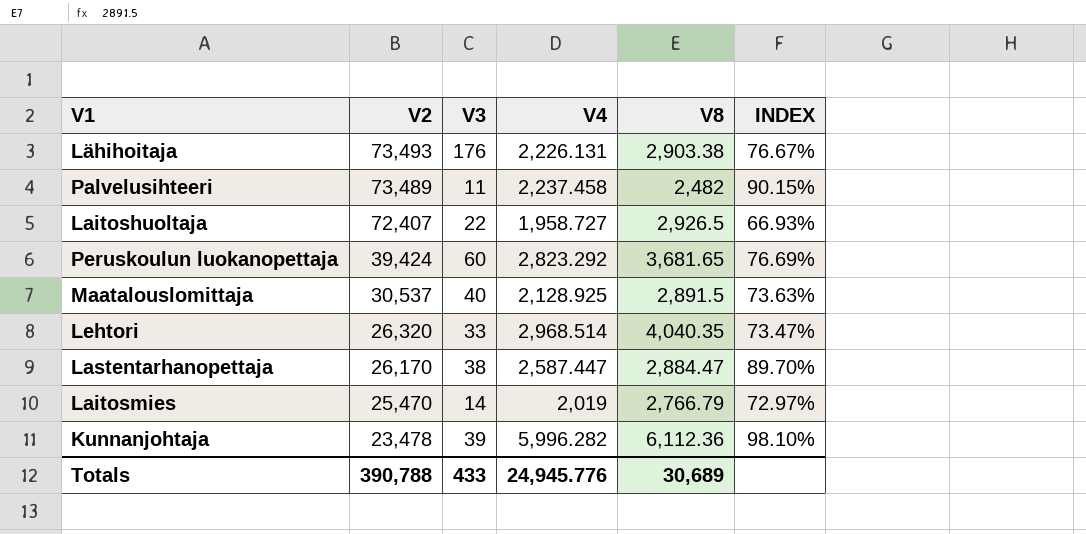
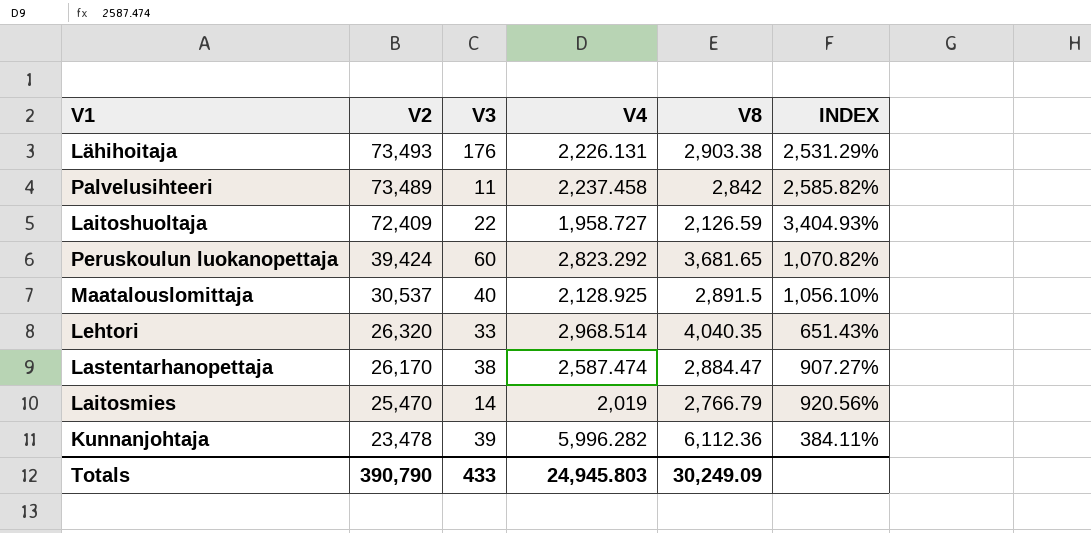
column INDEX | formula: [V4] / [V8] -> [V2] / [V8]
Palvelusihteeri | V8: 2,482 -> 2,842
Laitoshuoltaja | V2: 72,407 -> 72,409
Laitoshuoltaja | V8: 2,926.5 -> 2,126.59
Lastentarhanopettaja | V4: 2,587.447 -> 2,587.474
Totals | V2: 390,788 -> 390,790
Totals | V4: 24,945.776 -> 24,945.803
Totals | V8: 30,689 -> 30,249.09

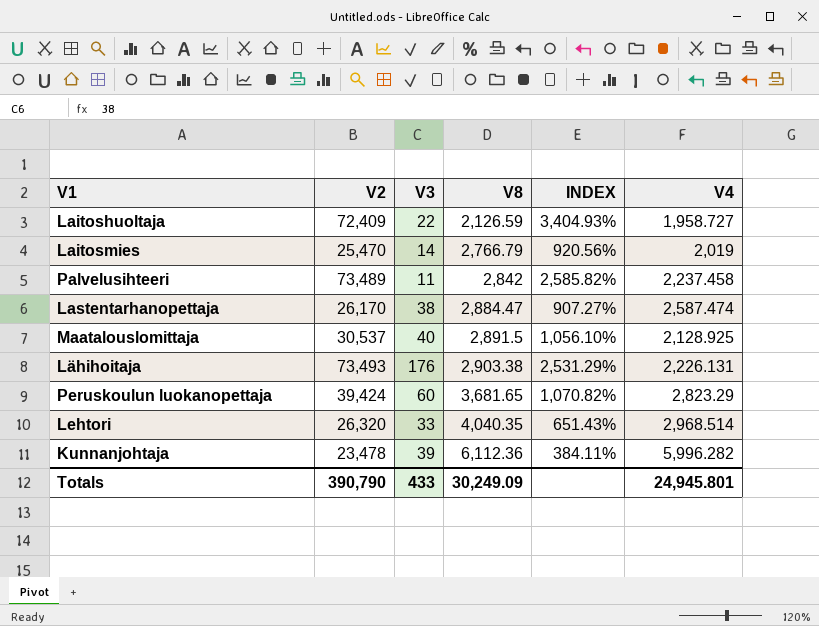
row order: V2 descending -> V8 ascending
column V4 | position: 4 -> 6
Peruskoulun luokanopettaja | V4: 2,823.292 -> 2,823.29
Totals | V4: 24,945.803 -> 24,945.801

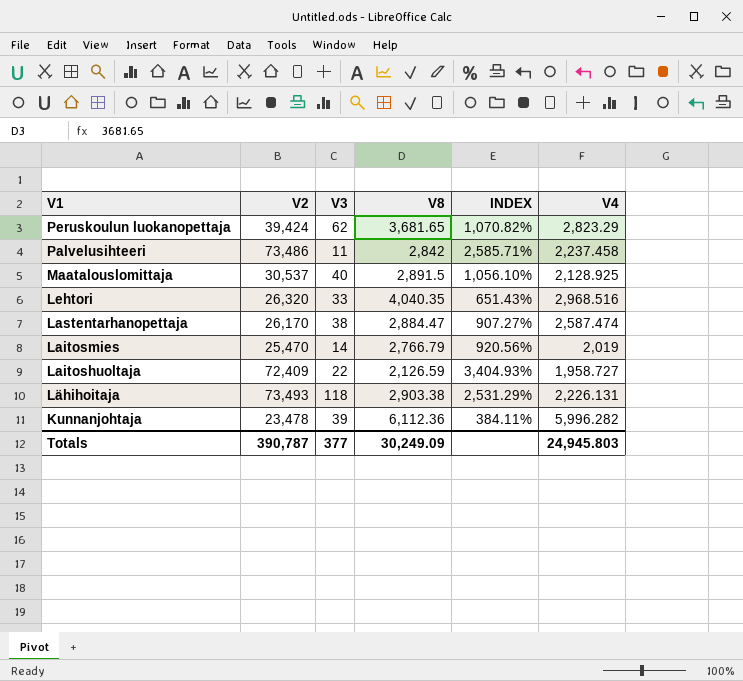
row order: V8 ascending -> V1 descending
Peruskoulun luokanopettaja | V3: 60 -> 62
Palvelusihteeri | V2: 73,489 -> 73,486
Palvelusihteeri | INDEX: 2,585.82% -> 2,585.71%
Lehtori | V4: 2,968.514 -> 2,968.516
Lähihoitaja | V3: 176 -> 118
Totals | V2: 390,790 -> 390,787
Totals | V3: 433 -> 377
Totals | V4: 24,945.801 -> 24,945.803

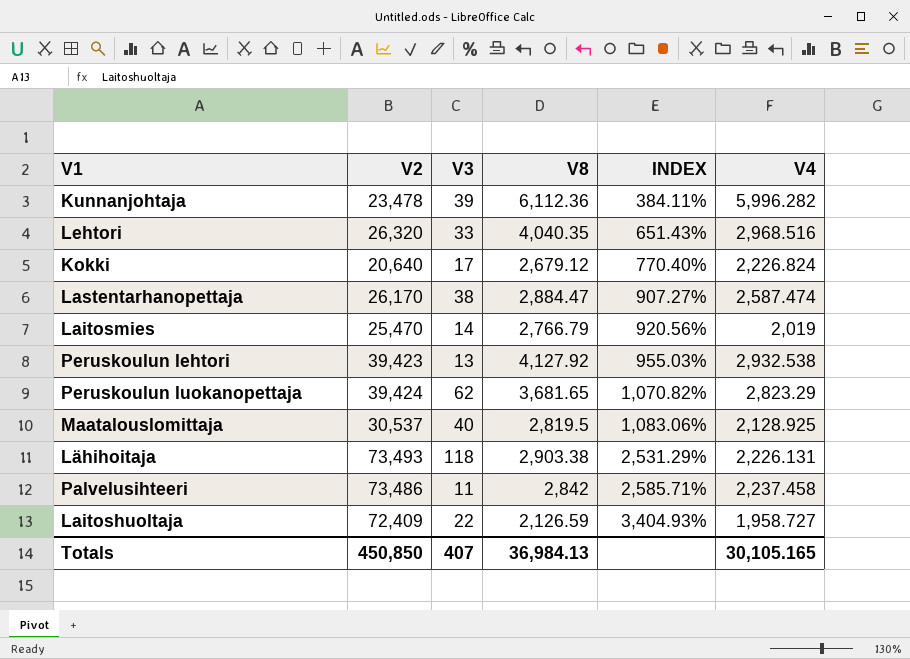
row order: V1 descending -> INDEX ascending
row Kokki: none -> 20,640 | 17 | 2,679.12 | 770.40% | 2,226.824
row Peruskoulun lehtori: none -> 39,423 | 13 | 4,127.92 | 955.03% | 2,932.538
Maatalouslomittaja | V8: 2,891.5 -> 2,819.5
Maatalouslomittaja | INDEX: 1,056.10% -> 1,083.06%
Totals | V2: 390,787 -> 450,850
Totals | V3: 377 -> 407
Totals | V8: 30,249.09 -> 36,984.13
Totals | V4: 24,945.803 -> 30,105.165

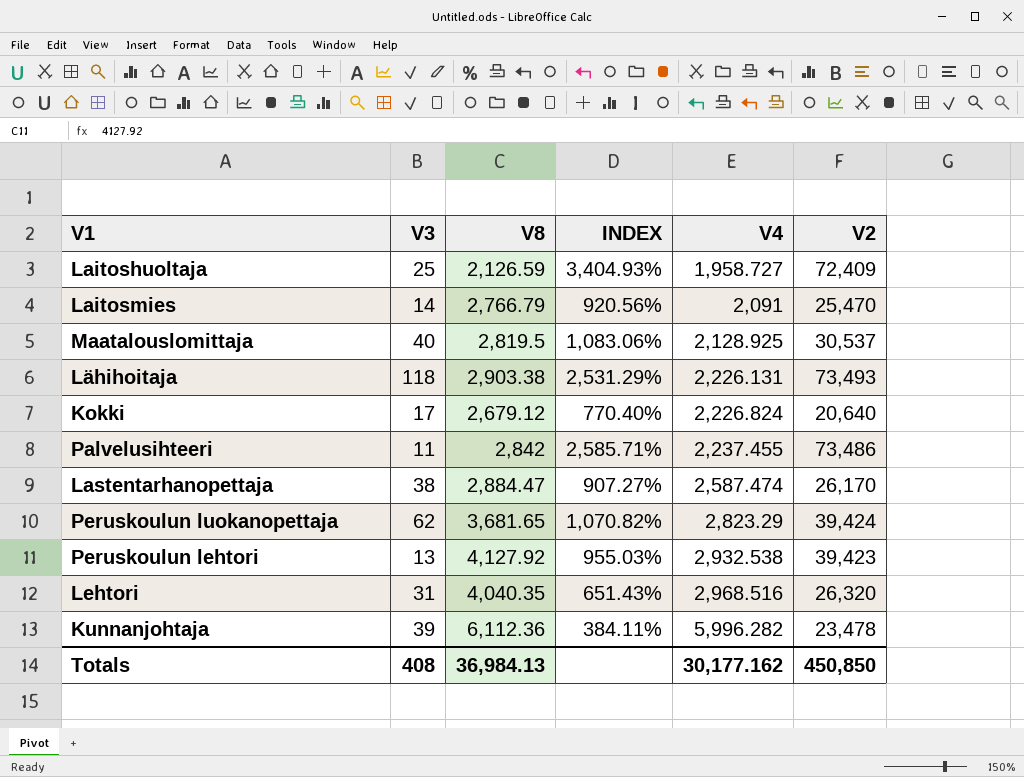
row order: INDEX ascending -> V4 ascending
column V2 | position: 2 -> 6
Laitoshuoltaja | V3: 22 -> 25
Laitosmies | V4: 2,019 -> 2,091
Palvelusihteeri | V4: 2,237.458 -> 2,237.455
Lehtori | V3: 33 -> 31
Totals | V3: 407 -> 408
Totals | V4: 30,105.165 -> 30,177.162

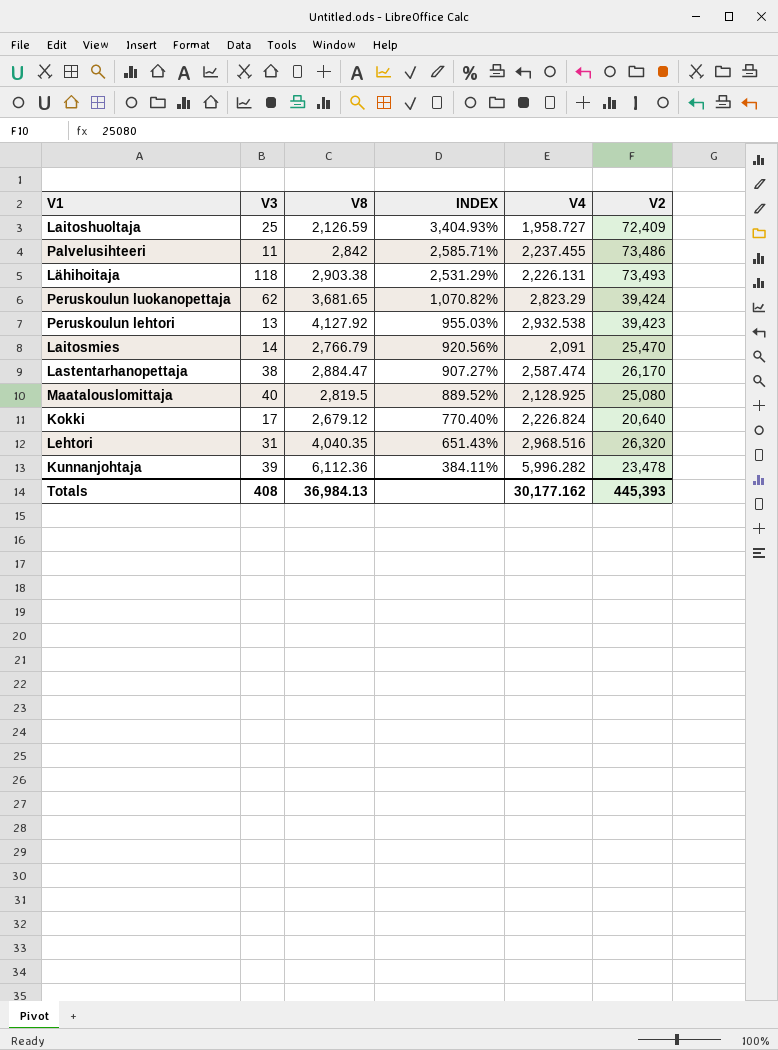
row order: V4 ascending -> INDEX descending
Maatalouslomittaja | INDEX: 1,083.06% -> 889.52%
Maatalouslomittaja | V2: 30,537 -> 25,080
Totals | V2: 450,850 -> 445,393

